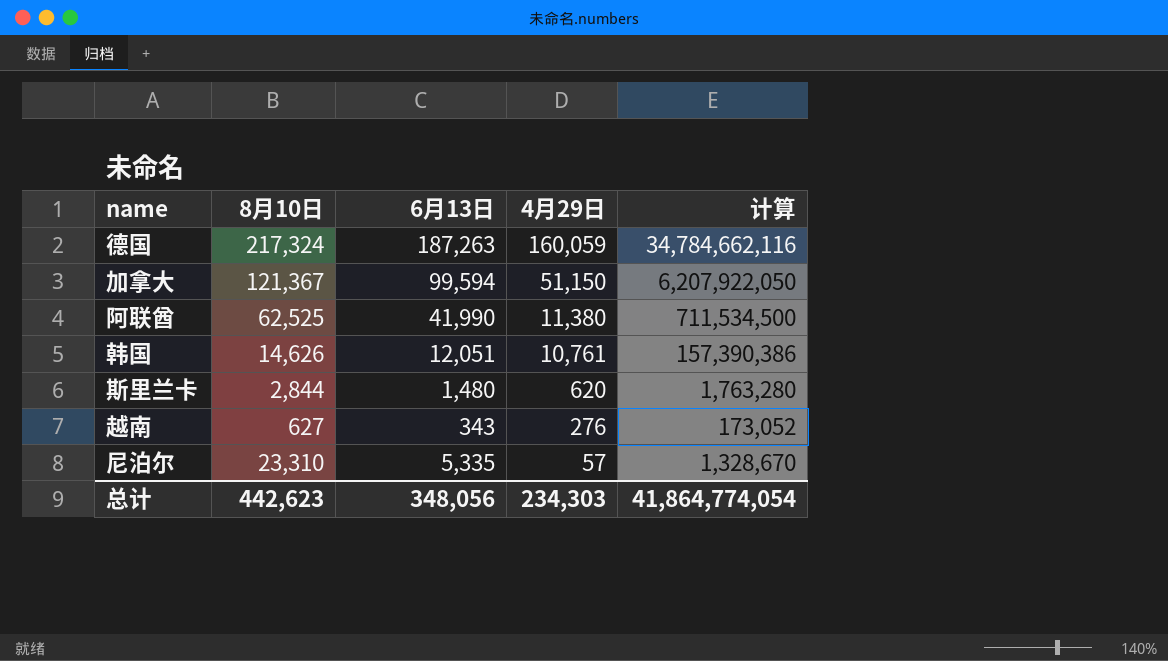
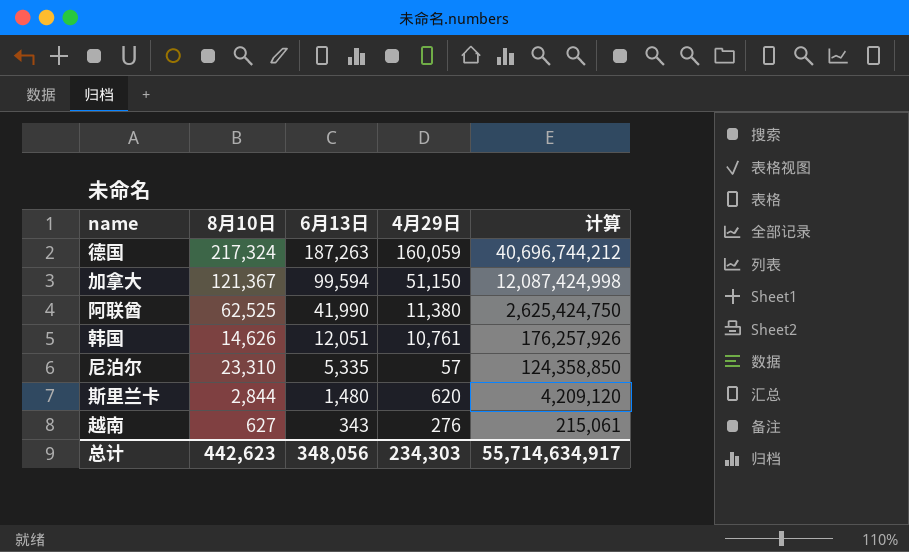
row order: 4月29日 descending -> 6月13日 descending
column 计算 | formula: [8月10日] * [4月29日] -> [8月10日] * [6月13日]
总计 | 计算: 41,864,774,054 -> 55,714,634,917

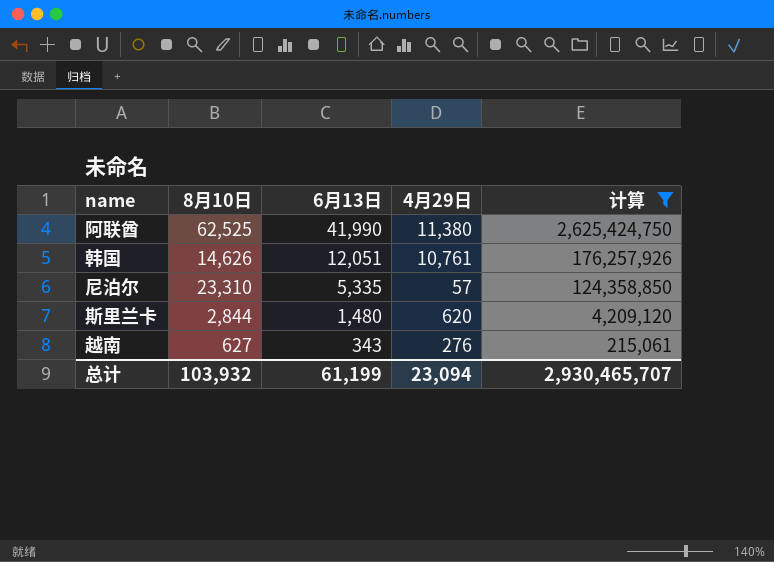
filter: none -> 计算 <= 2,625,424,750
总计 | 8月10日: 442,623 -> 103,932
总计 | 6月13日: 348,056 -> 61,199
总计 | 4月29日: 234,303 -> 23,094
总计 | 计算: 55,714,634,917 -> 2,930,465,707

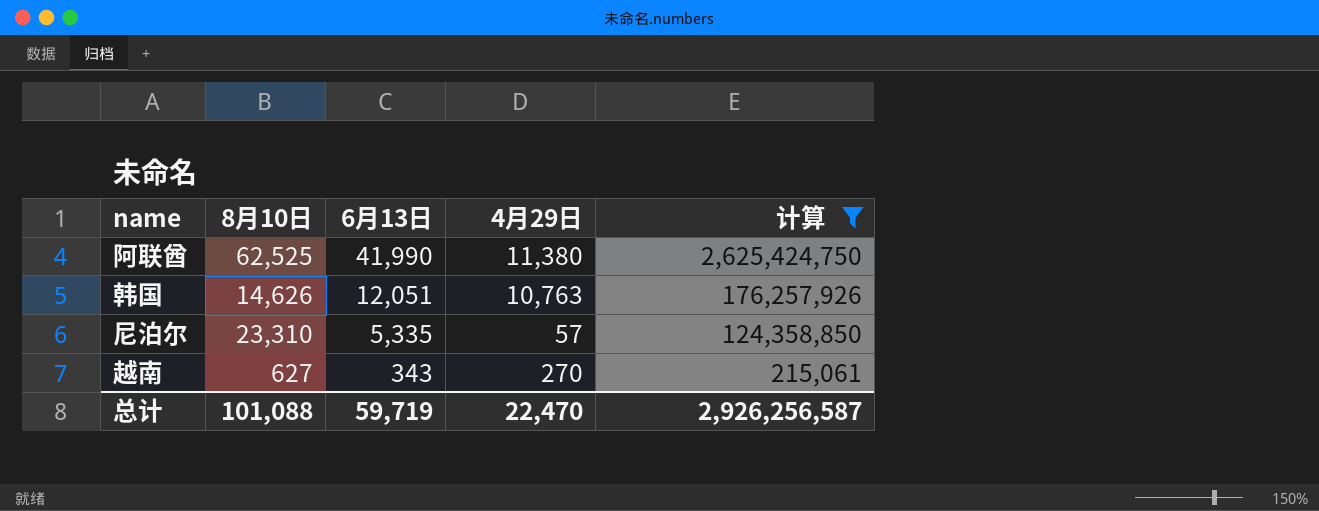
row 斯里兰卡: 2,844 | 1,480 | 620 | 4,209,120 -> none
韩国 | 4月29日: 10,761 -> 10,763
越南 | 4月29日: 276 -> 270
总计 | 8月10日: 103,932 -> 101,088
总计 | 6月13日: 61,199 -> 59,719
总计 | 4月29日: 23,094 -> 22,470
总计 | 计算: 2,930,465,707 -> 2,926,256,587

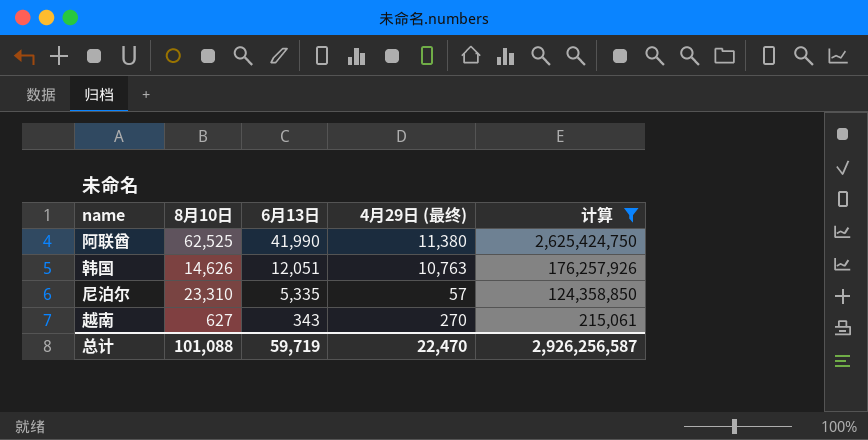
column name: 4月29日 -> 4月29日 (最终)

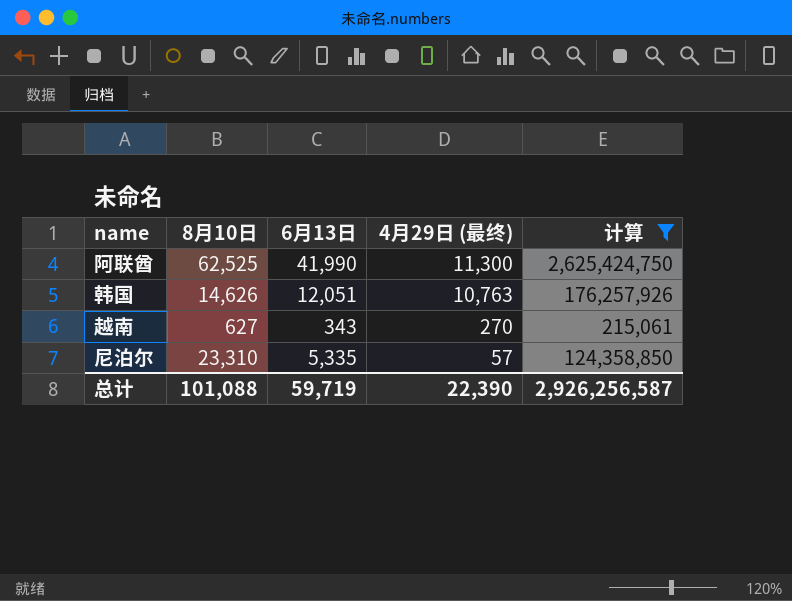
row order: 6月13日 descending -> 4月29日 (最终) descending
阿联酋 | 4月29日 (最终): 11,380 -> 11,300
总计 | 4月29日 (最终): 22,470 -> 22,390

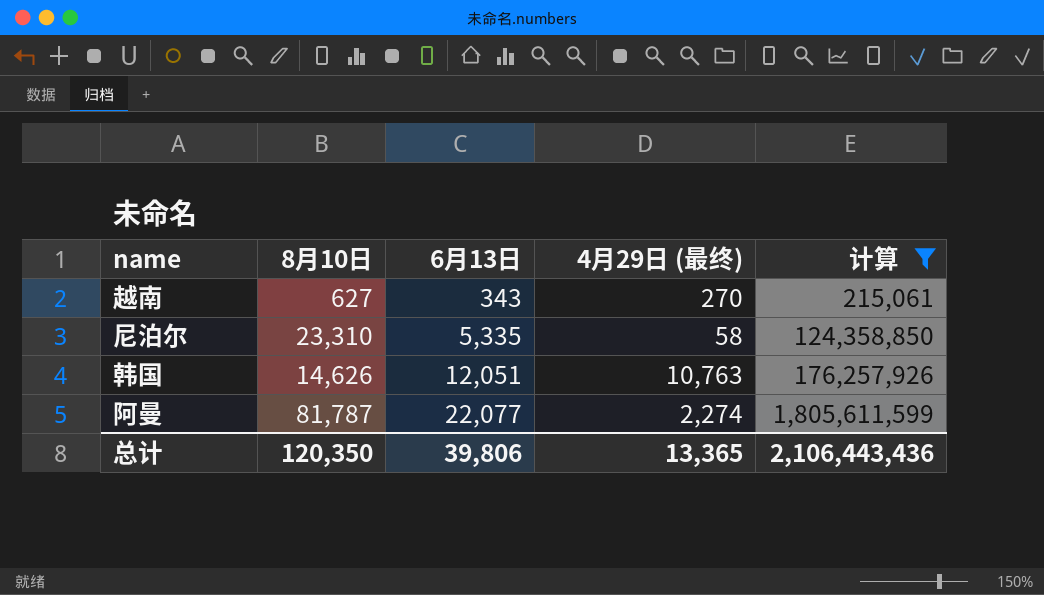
row order: 4月29日 (最终) descending -> 6月13日 ascending
row 阿联酋: 62,525 | 41,990 | 11,300 | 2,625,424,750 -> none
尼泊尔 | 4月29日 (最终): 57 -> 58
row 阿曼: none -> 81,787 | 22,077 | 2,274 | 1,805,611,599
总计 | 8月10日: 101,088 -> 120,350
总计 | 6月13日: 59,719 -> 39,806
总计 | 4月29日 (最终): 22,390 -> 13,365
总计 | 计算: 2,926,256,587 -> 2,106,443,436

